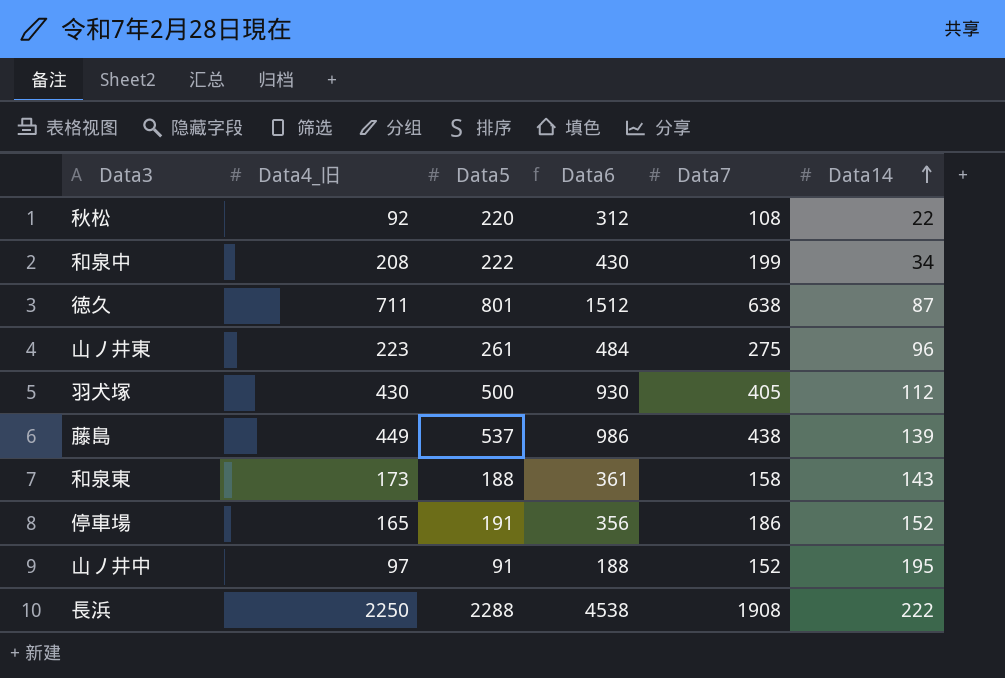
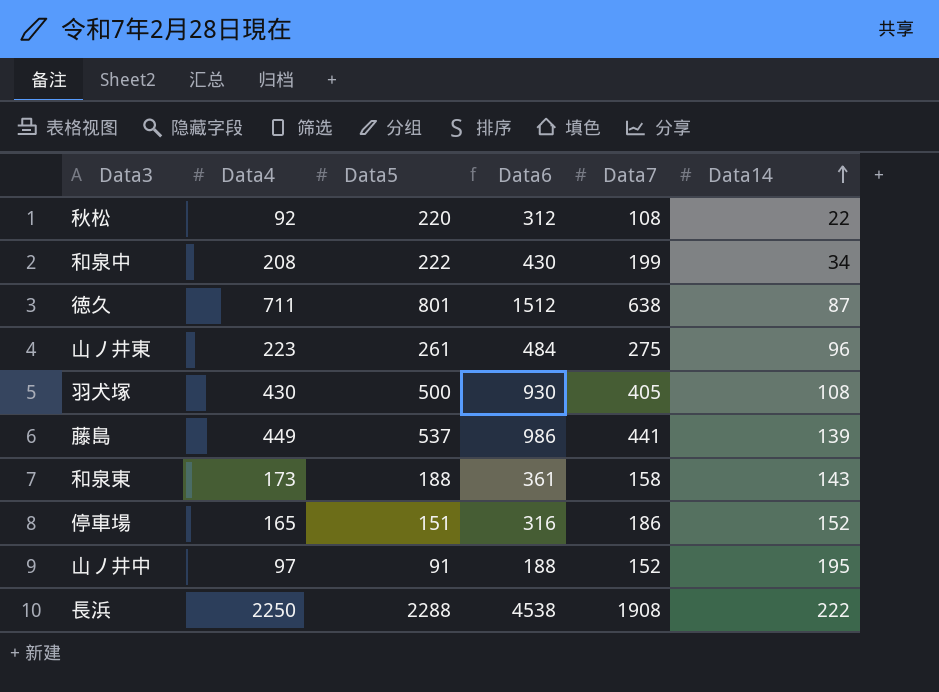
column name: Data4_旧 -> Data4
羽犬塚 | Data14: 112 -> 108
藤島 | Data7: 438 -> 441
停車場 | Data5: 191 -> 151
停車場 | Data6: 356 -> 316

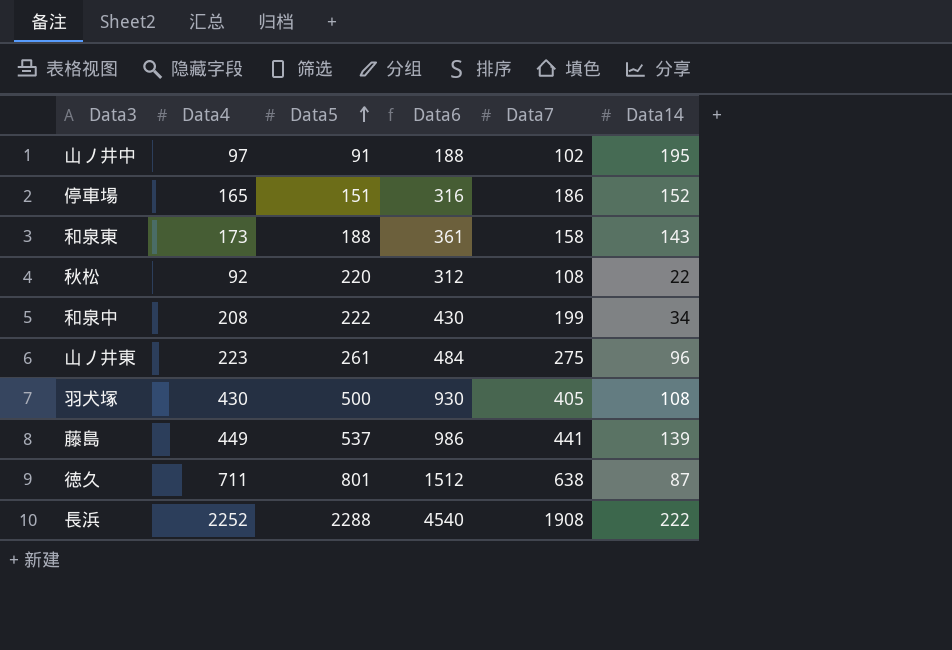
row order: Data14 ascending -> Data5 ascending
山ノ井中 | Data7: 152 -> 102
長浜 | Data4: 2250 -> 2252
長浜 | Data6: 4538 -> 4540

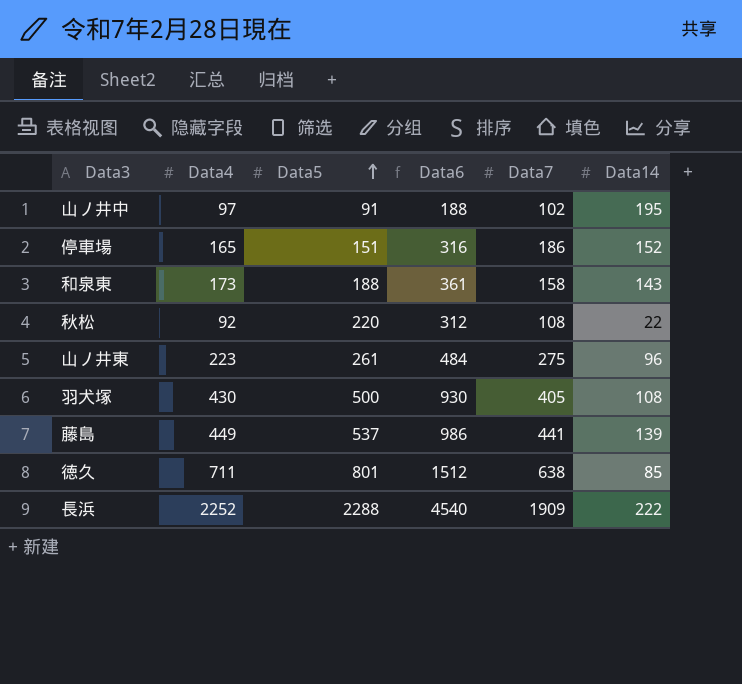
row 和泉中: 208 | 222 | 430 | 199 | 34 -> none
徳久 | Data14: 87 -> 85
長浜 | Data7: 1908 -> 1909

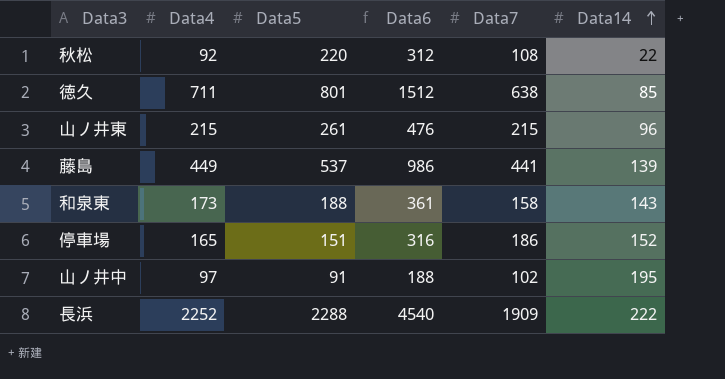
row order: Data5 ascending -> Data14 ascending
row 羽犬塚: 430 | 500 | 930 | 405 | 108 -> none
山ノ井東 | Data4: 223 -> 215
山ノ井東 | Data6: 484 -> 476
山ノ井東 | Data7: 275 -> 215

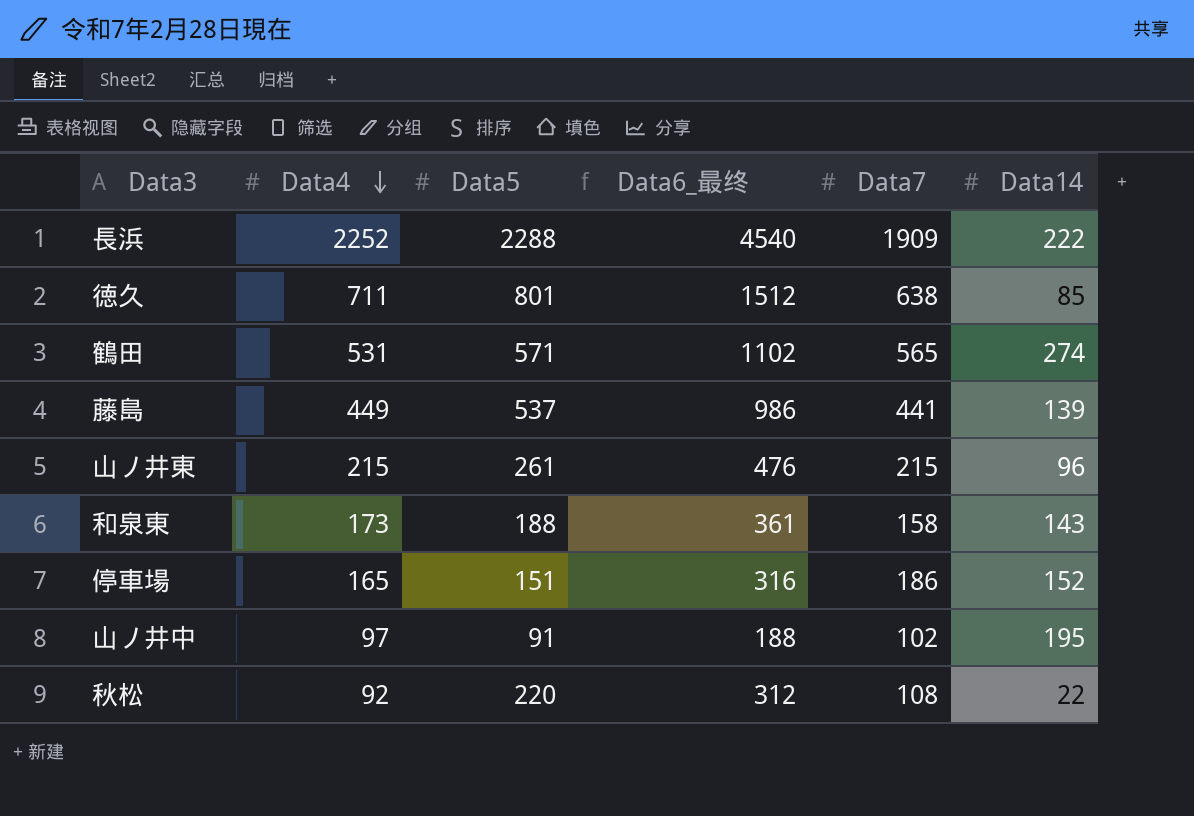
row order: Data14 ascending -> Data4 descending
column name: Data6 -> Data6_最终
row 鶴田: none -> 531 | 571 | 1102 | 565 | 274

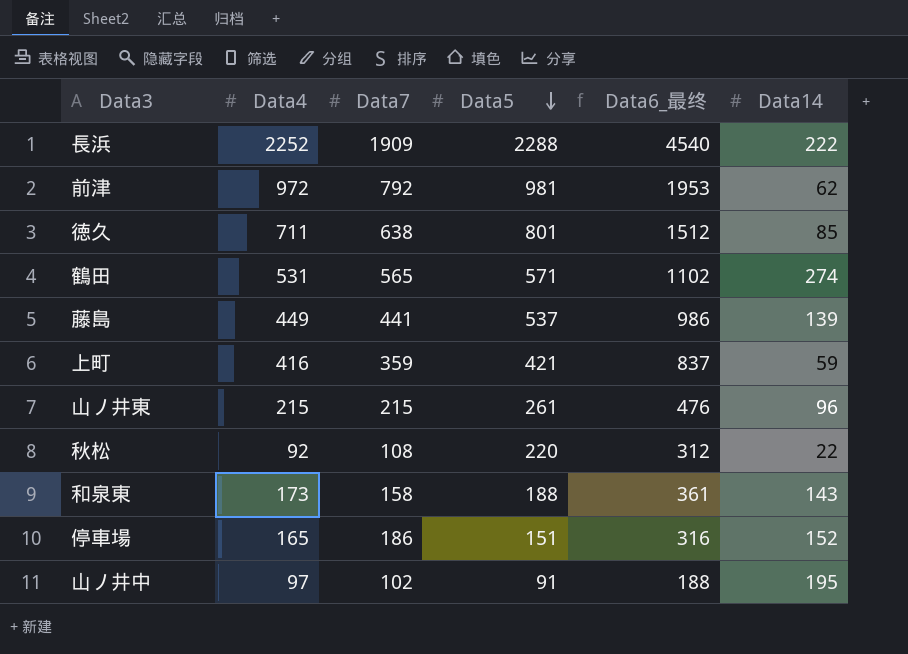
row order: Data4 descending -> Data5 descending
column Data7 | position: 5 -> 3
row 前津: none -> 972 | 792 | 981 | 1953 | 62
row 上町: none -> 416 | 359 | 421 | 837 | 59

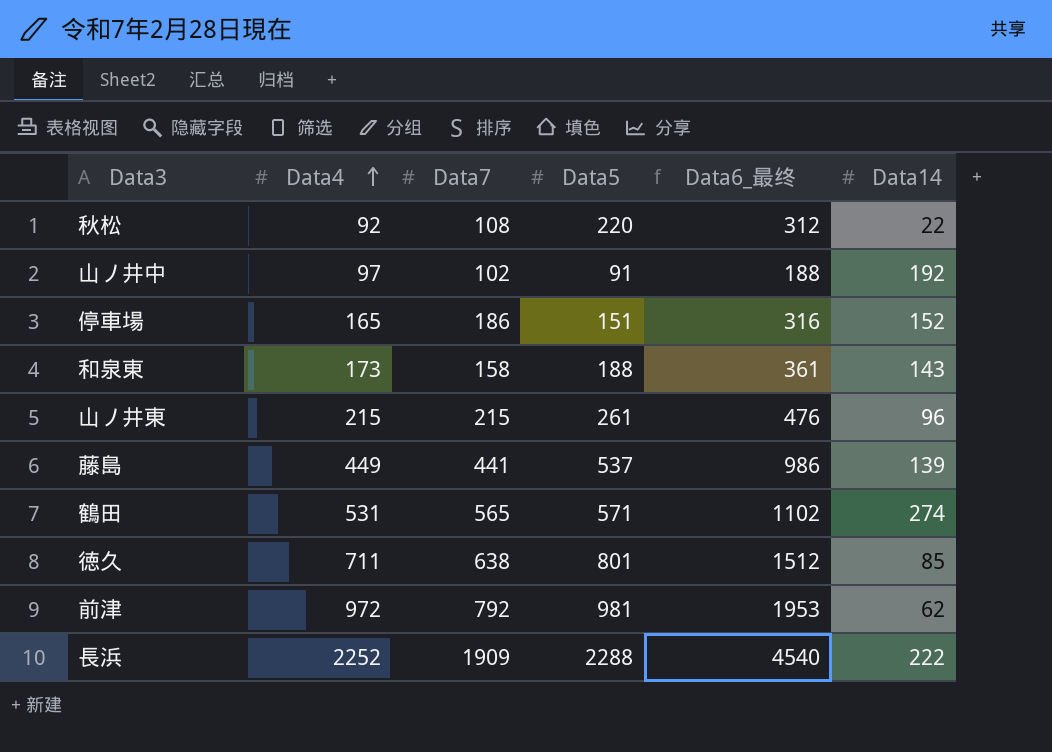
row order: Data5 descending -> Data4 ascending
row 上町: 416 | 359 | 421 | 837 | 59 -> none
山ノ井中 | Data14: 195 -> 192

